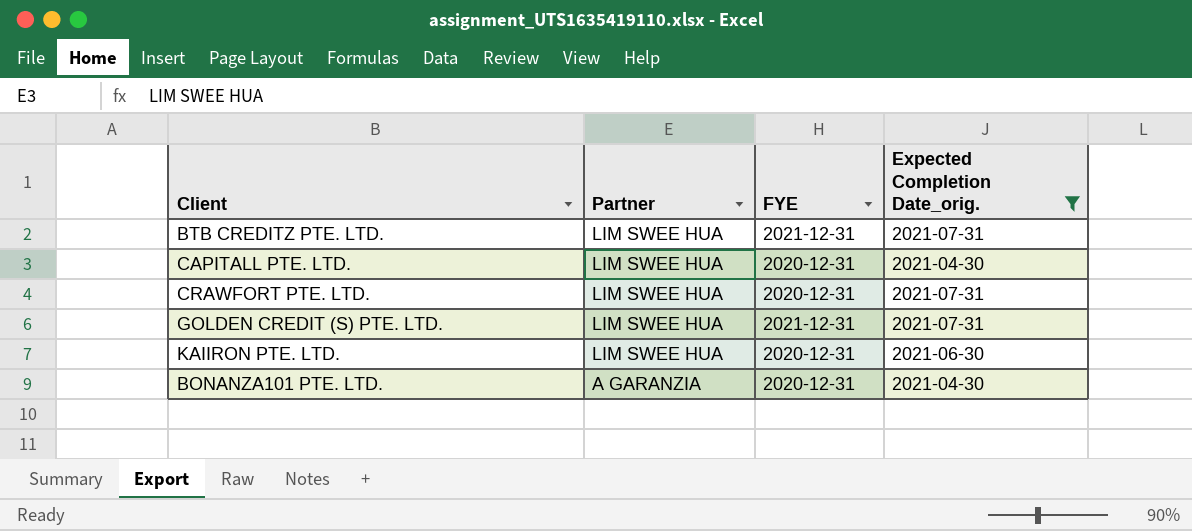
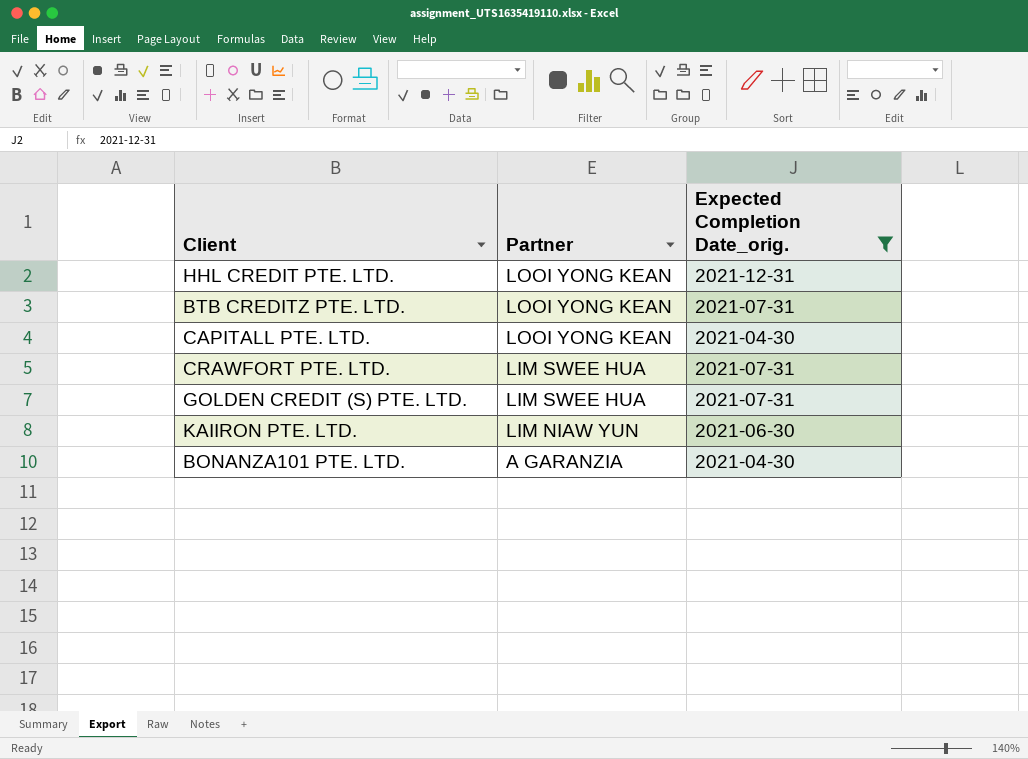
column FYE | position: 3 -> none
row HHL CREDIT PTE. LTD.: none -> LOOI YONG KEAN | 2021-12-31
BTB CREDITZ PTE. LTD. | Partner: LIM SWEE HUA -> LOOI YONG KEAN
CAPITALL PTE. LTD. | Partner: LIM SWEE HUA -> LOOI YONG KEAN
KAIIRON PTE. LTD. | Partner: LIM SWEE HUA -> LIM NIAW YUN

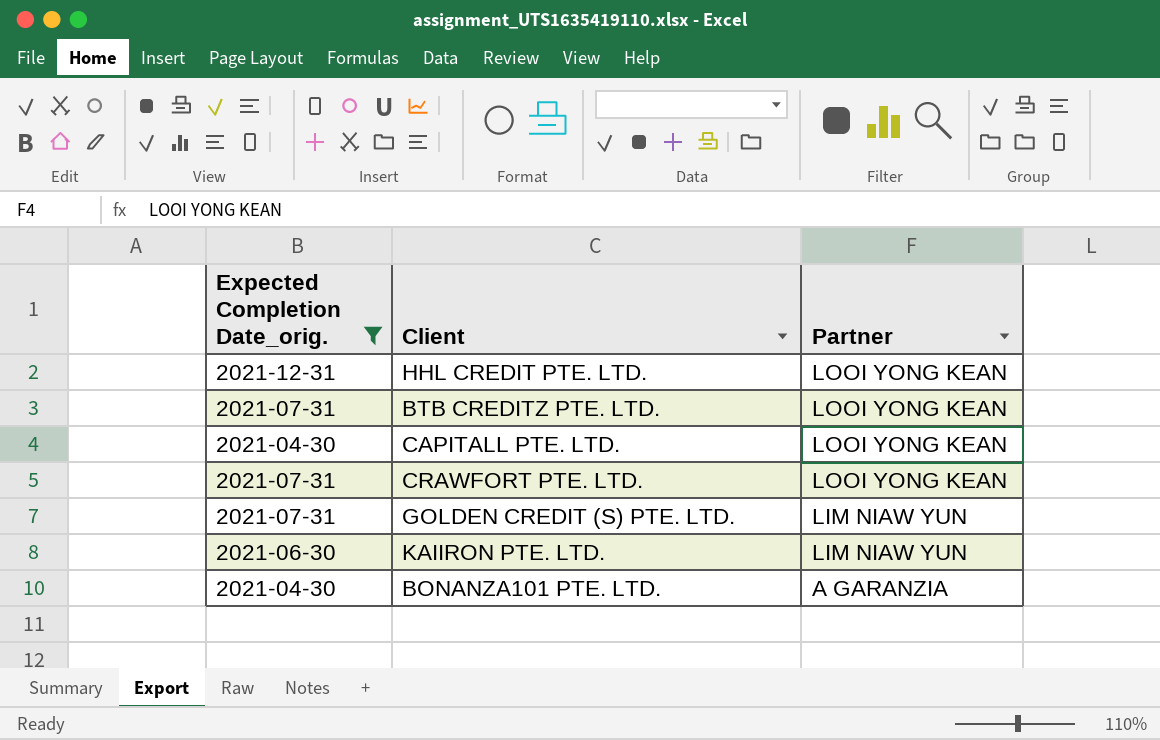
column Expected Completion Date_orig. | position: 3 -> 1
CRAWFORT PTE. LTD. | Partner: LIM SWEE HUA -> LOOI YONG KEAN
GOLDEN CREDIT (S) PTE. LTD. | Partner: LIM SWEE HUA -> LIM NIAW YUN

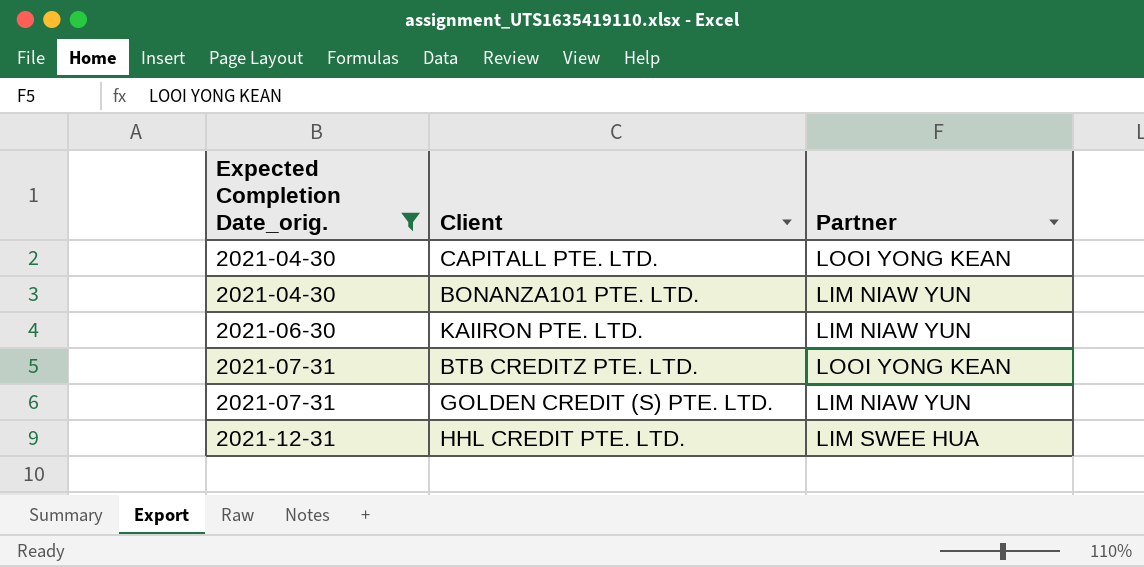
row order: Partner descending -> Expected Completion Date_orig. ascending
row CRAWFORT PTE. LTD.: 2021-07-31 | LOOI YONG KEAN -> none
BONANZA101 PTE. LTD. | Partner: A GARANZIA -> LIM NIAW YUN
HHL CREDIT PTE. LTD. | Partner: LOOI YONG KEAN -> LIM SWEE HUA

